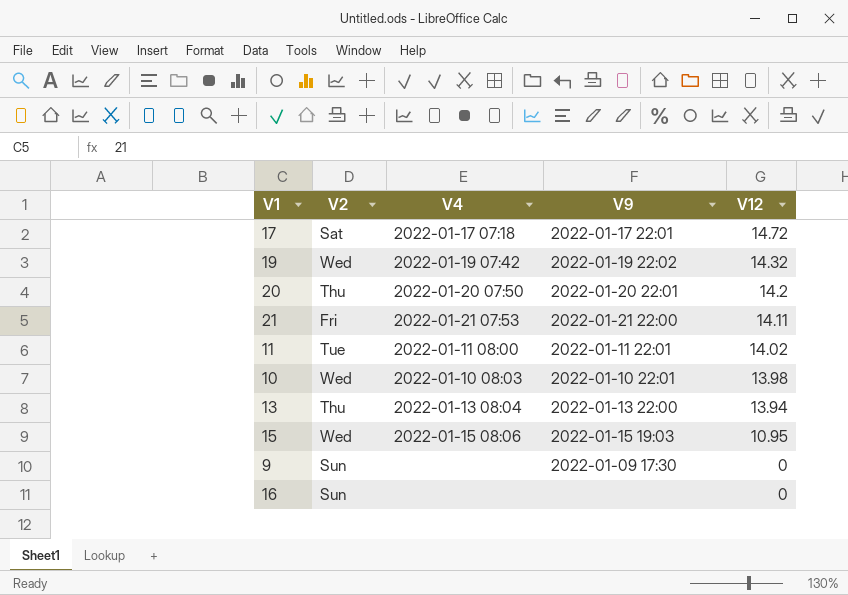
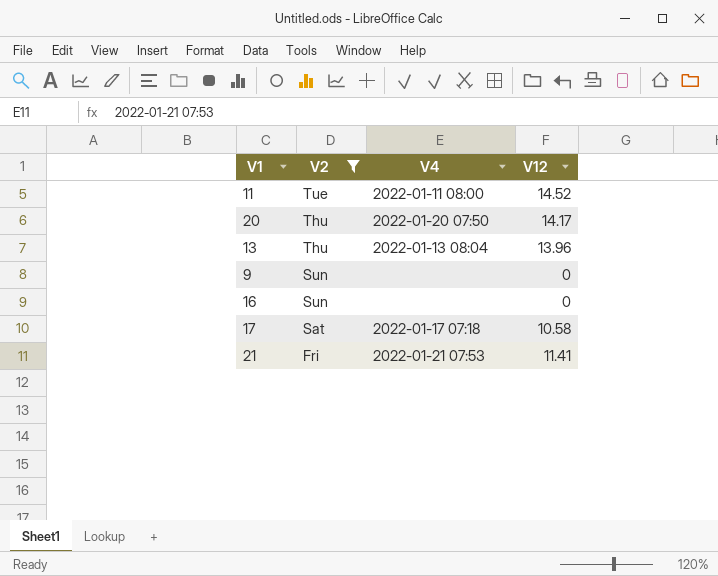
filter: none -> V2 != Wed
row order: V12 descending -> V2 descending
column V9 | position: 4 -> none
11 | V12: 14.02 -> 14.52
20 | V12: 14.2 -> 14.17
13 | V12: 13.94 -> 13.96
17 | V12: 14.72 -> 10.58
21 | V12: 14.11 -> 11.41

